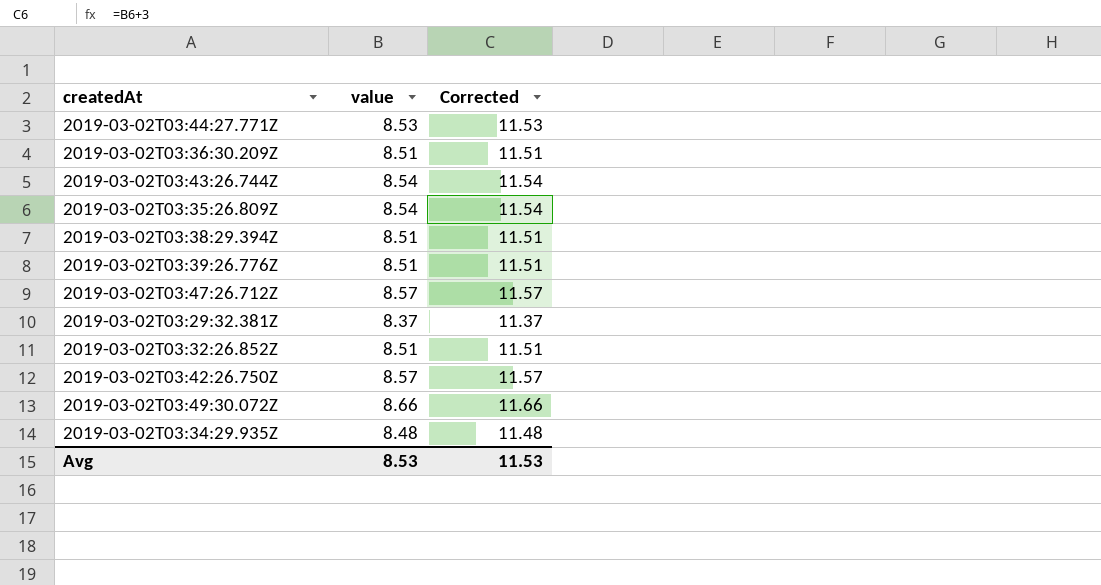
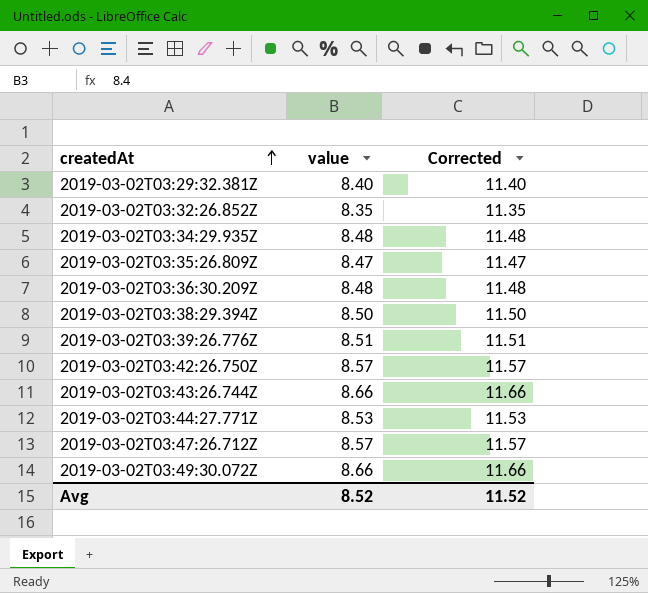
row order: none -> createdAt ascending
2019-03-02T03:29:32.381Z | value: 8.37 -> 8.40
2019-03-02T03:29:32.381Z | Corrected: 11.37 -> 11.40
2019-03-02T03:32:26.852Z | value: 8.51 -> 8.35
2019-03-02T03:32:26.852Z | Corrected: 11.51 -> 11.35
2019-03-02T03:35:26.809Z | value: 8.54 -> 8.47
2019-03-02T03:35:26.809Z | Corrected: 11.54 -> 11.47
2019-03-02T03:36:30.209Z | value: 8.51 -> 8.48
2019-03-02T03:36:30.209Z | Corrected: 11.51 -> 11.48
2019-03-02T03:38:29.394Z | value: 8.51 -> 8.50
2019-03-02T03:38:29.394Z | Corrected: 11.51 -> 11.50
2019-03-02T03:43:26.744Z | value: 8.54 -> 8.66
2019-03-02T03:43:26.744Z | Corrected: 11.54 -> 11.66
Avg | value: 8.53 -> 8.52
Avg | Corrected: 11.53 -> 11.52

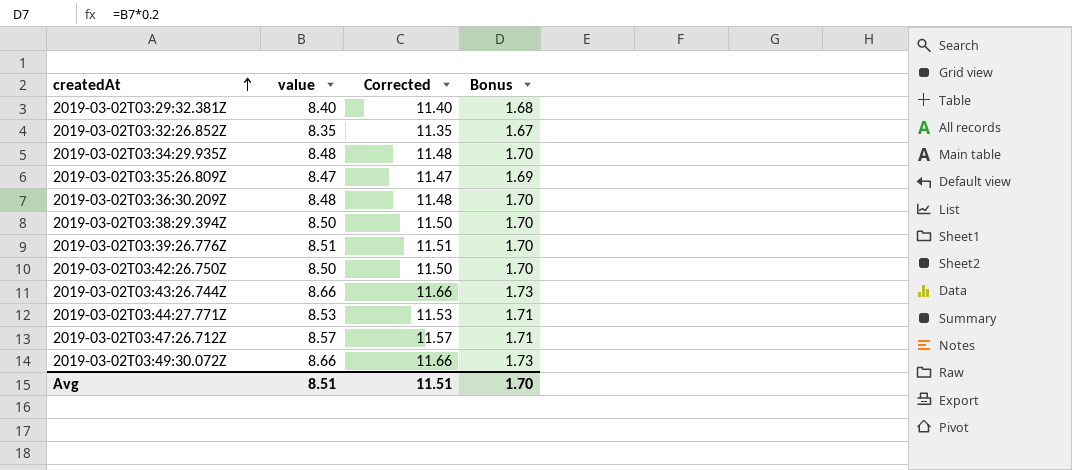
column Bonus | formula: none -> [value] * 0.2
2019-03-02T03:42:26.750Z | value: 8.57 -> 8.50
2019-03-02T03:42:26.750Z | Corrected: 11.57 -> 11.50
Avg | value: 8.52 -> 8.51
Avg | Corrected: 11.52 -> 11.51

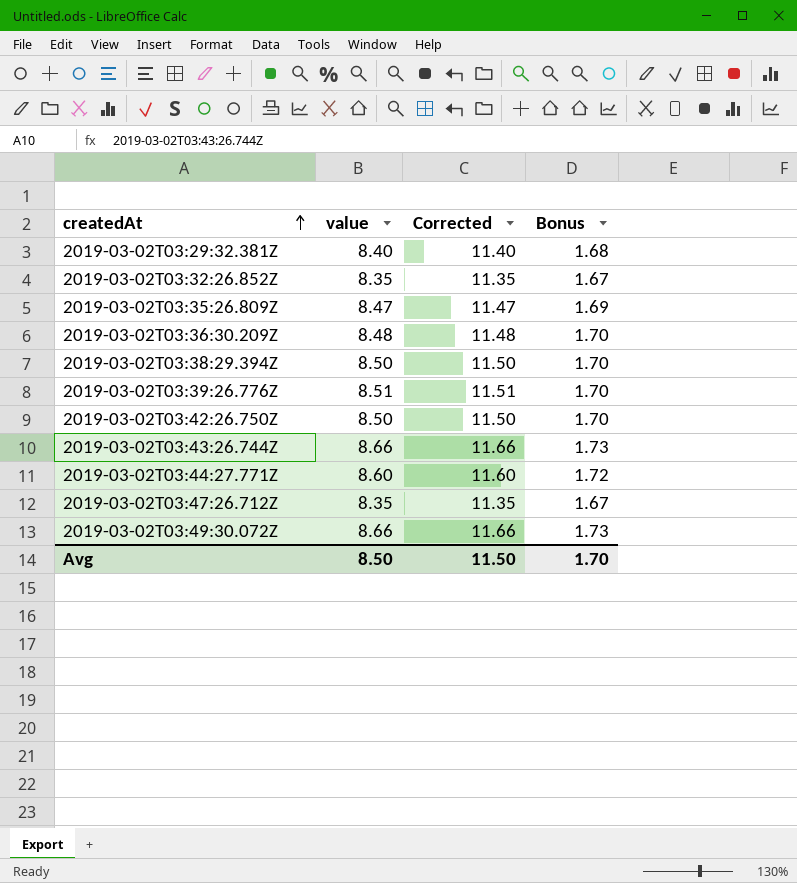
row 2019-03-02T03:34:29.935Z: 8.48 | 11.48 | 1.70 -> none
2019-03-02T03:44:27.771Z | value: 8.53 -> 8.60
2019-03-02T03:44:27.771Z | Corrected: 11.53 -> 11.60
2019-03-02T03:44:27.771Z | Bonus: 1.71 -> 1.72
2019-03-02T03:47:26.712Z | value: 8.57 -> 8.35
2019-03-02T03:47:26.712Z | Corrected: 11.57 -> 11.35
2019-03-02T03:47:26.712Z | Bonus: 1.71 -> 1.67
Avg | value: 8.51 -> 8.50
Avg | Corrected: 11.51 -> 11.50

